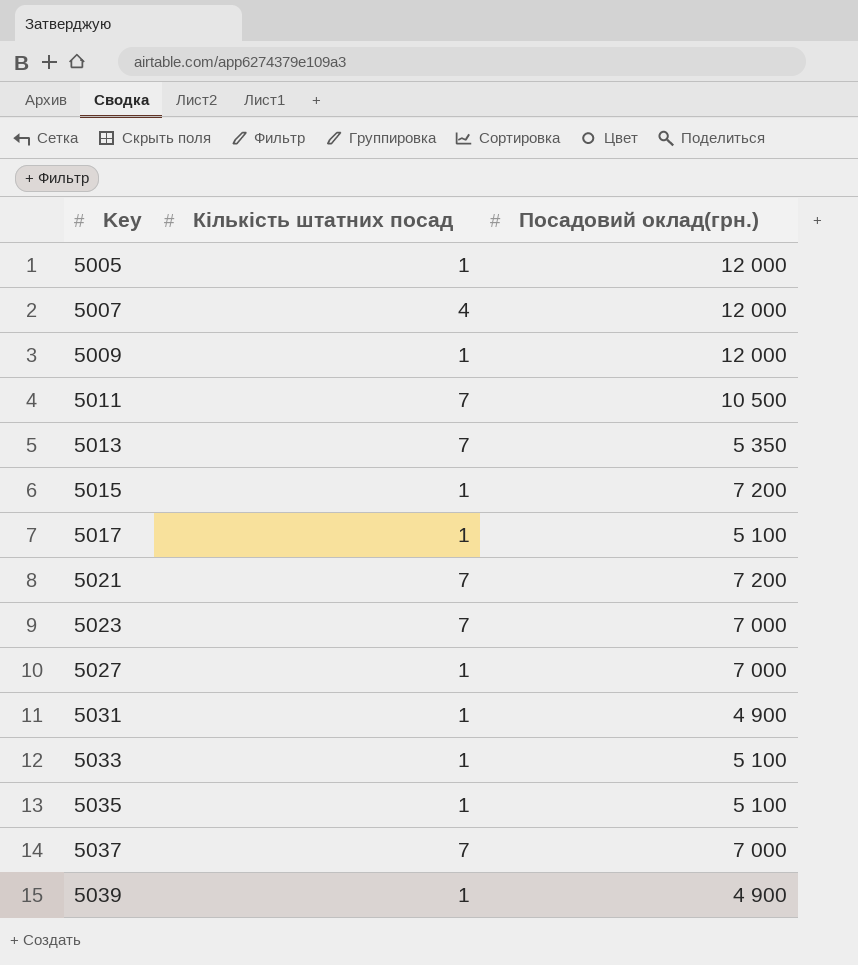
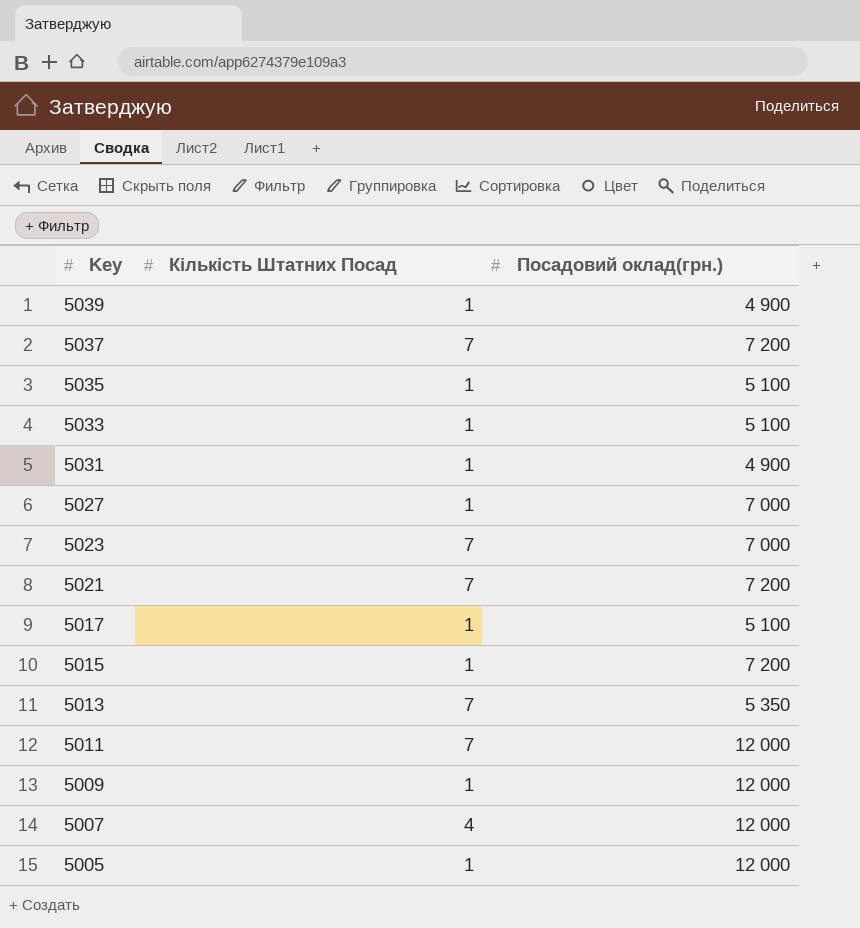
row order: Key ascending -> Key descending
column name: Кількість штатних посад -> Кількість Штатних Посад
5037 | Посадовий оклад(грн.): 7 000 -> 7 200
5011 | Посадовий оклад(грн.): 10 500 -> 12 000

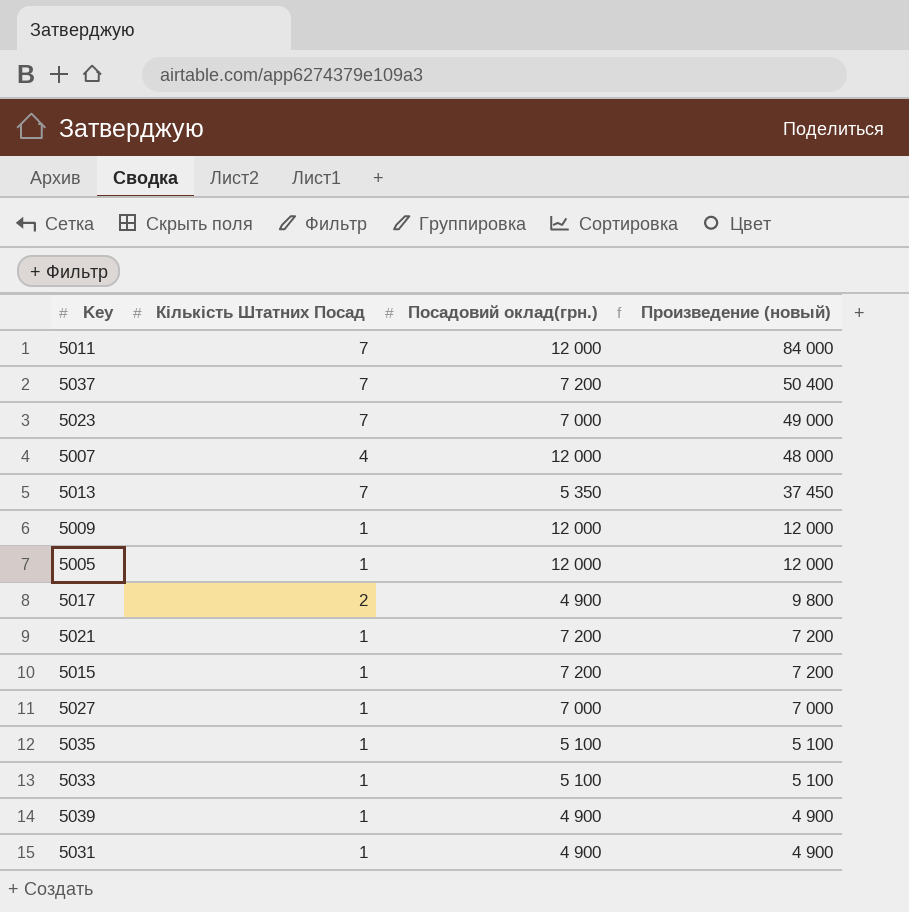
row order: Key descending -> Произведение (новый) descending
column Произведение (новый) | formula: none -> [Кількість Штатних Посад] * [Посадовий оклад(грн.)]
5017 | Кількість Штатних Посад: 1 -> 2
5017 | Посадовий оклад(грн.): 5 100 -> 4 900
5021 | Кількість Штатних Посад: 7 -> 1

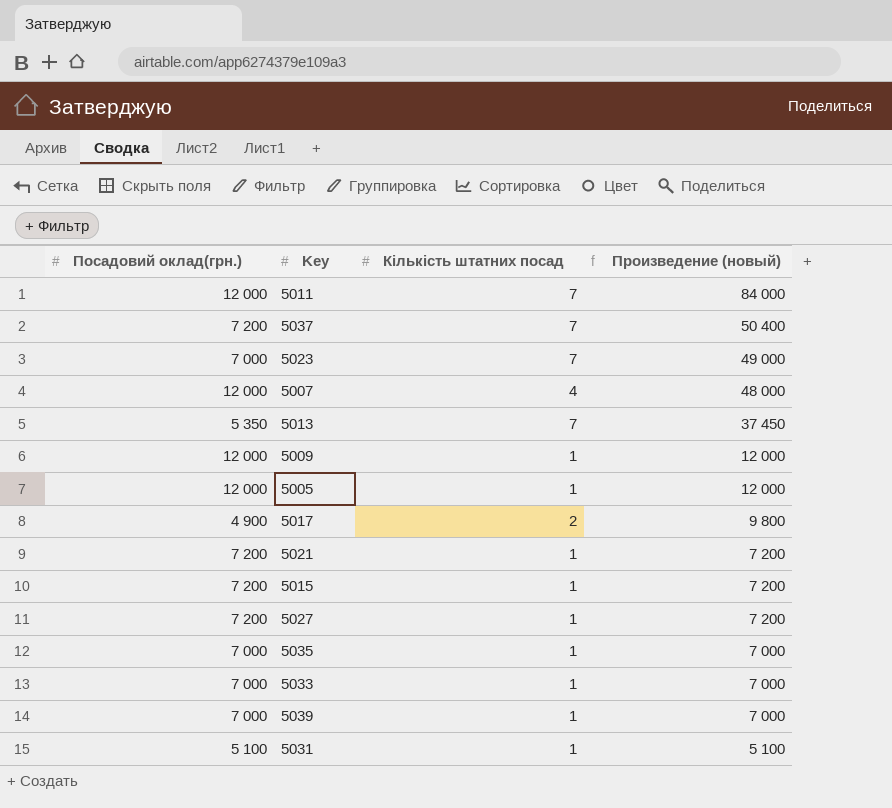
column Посадовий оклад(грн.) | position: 3 -> 1
column name: Кількість Штатних Посад -> Кількість штатних посад
5027 | Посадовий оклад(грн.): 7 000 -> 7 200
5027 | Произведение (новый): 7 000 -> 7 200
5035 | Посадовий оклад(грн.): 5 100 -> 7 000
5035 | Произведение (новый): 5 100 -> 7 000
5033 | Посадовий оклад(грн.): 5 100 -> 7 000
5033 | Произведение (новый): 5 100 -> 7 000
5039 | Посадовий оклад(грн.): 4 900 -> 7 000
5039 | Произведение (новый): 4 900 -> 7 000
5031 | Посадовий оклад(грн.): 4 900 -> 5 100
5031 | Произведение (новый): 4 900 -> 5 100

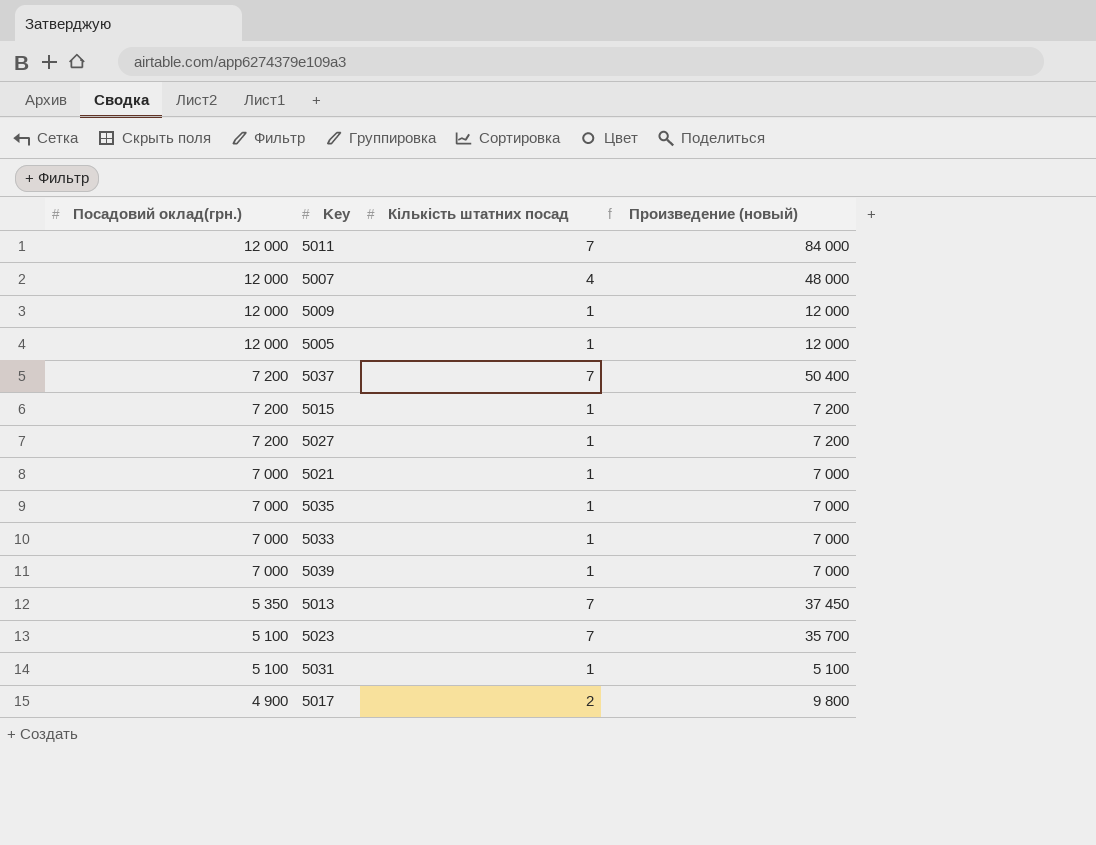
row order: Произведение (новый) descending -> Посадовий оклад(грн.) descending
5021 | Посадовий оклад(грн.): 7 200 -> 7 000
5021 | Произведение (новый): 7 200 -> 7 000
5023 | Посадовий оклад(грн.): 7 000 -> 5 100
5023 | Произведение (новый): 49 000 -> 35 700

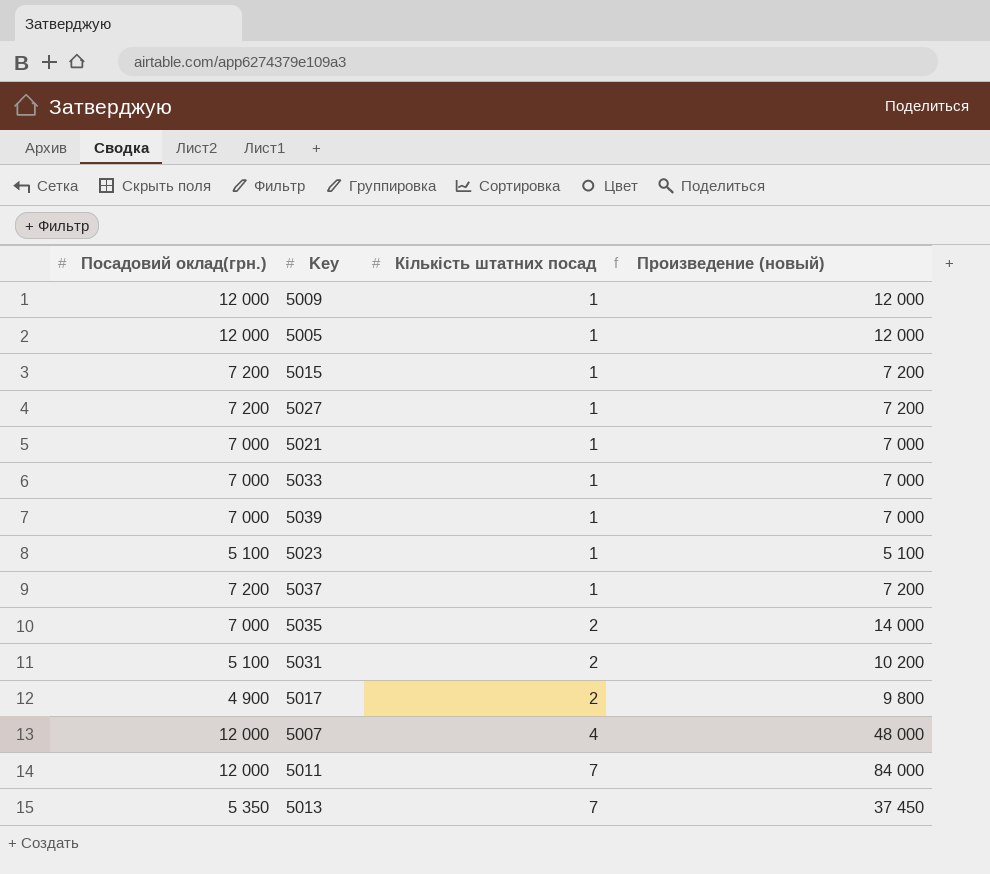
row order: Посадовий оклад(грн.) descending -> Кількість штатних посад ascending
5023 | Кількість штатних посад: 7 -> 1
5023 | Произведение (новый): 35 700 -> 5 100
5037 | Кількість штатних посад: 7 -> 1
5037 | Произведение (новый): 50 400 -> 7 200
5035 | Кількість штатних посад: 1 -> 2
5035 | Произведение (новый): 7 000 -> 14 000
5031 | Кількість штатних посад: 1 -> 2
5031 | Произведение (новый): 5 100 -> 10 200

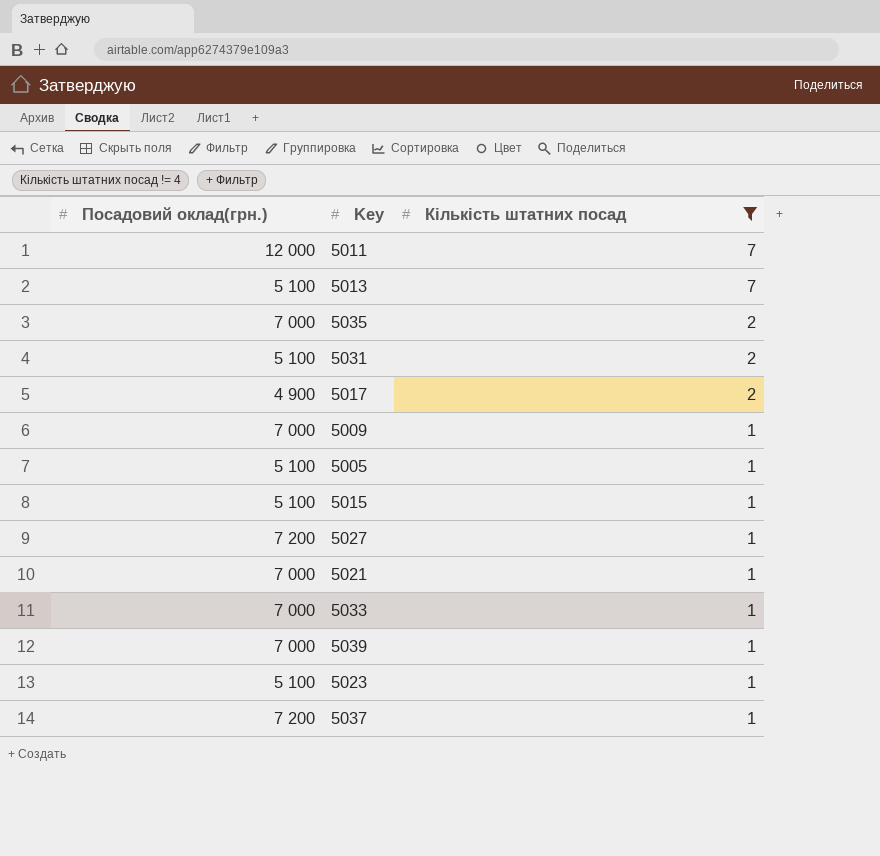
filter: none -> Кількість штатних посад != 4
row order: Кількість штатних посад ascending -> Кількість штатних посад descending
column Произведение (новый) | formula: [Посадовий оклад(грн.)] * [Кількість штатних посад] -> none
5013 | Посадовий оклад(грн.): 5 350 -> 5 100
5009 | Посадовий оклад(грн.): 12 000 -> 7 000
5005 | Посадовий оклад(грн.): 12 000 -> 5 100
5015 | Посадовий оклад(грн.): 7 200 -> 5 100

